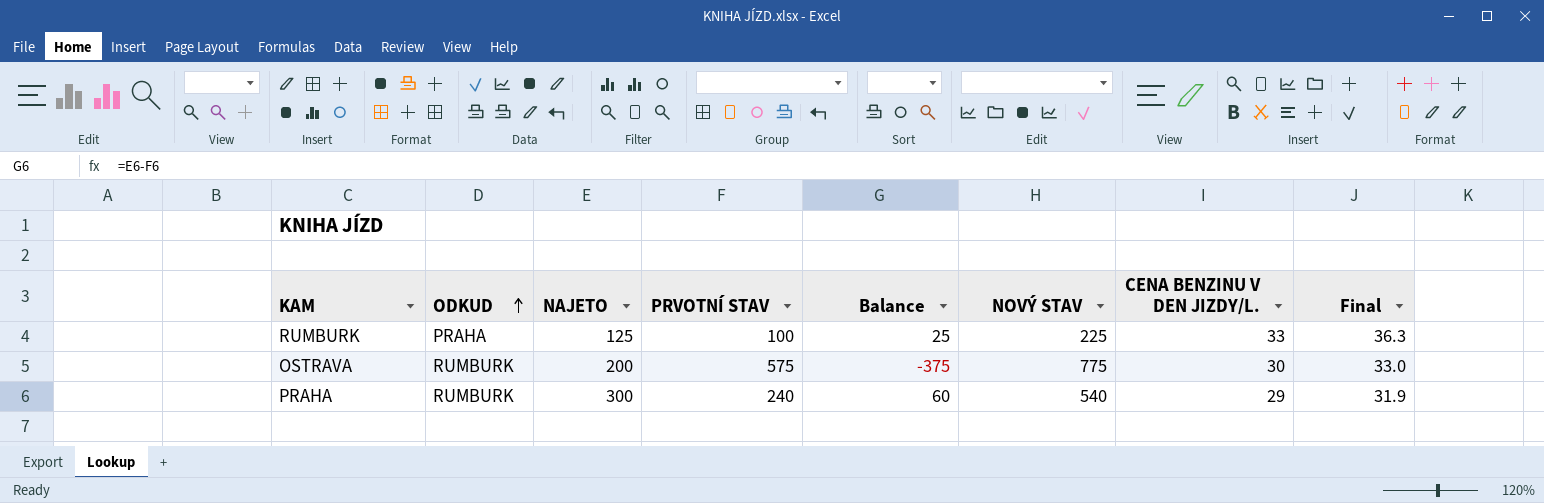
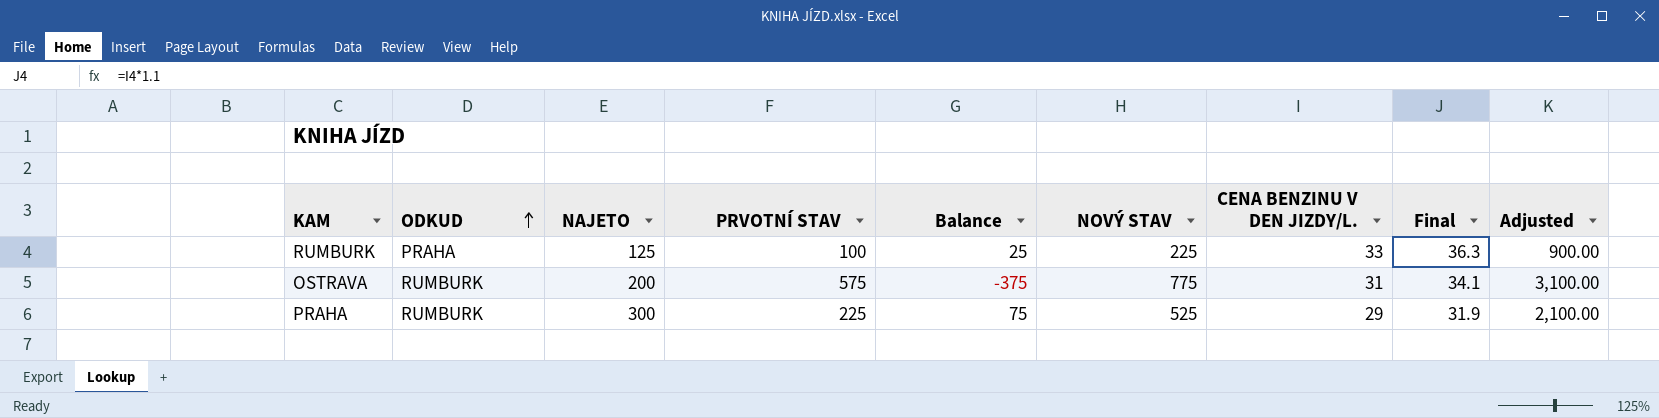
column Adjusted | formula: none -> [NOVÝ STAV] * 4
OSTRAVA | CENA BENZINU V DEN JIZDY/L.: 30 -> 31
OSTRAVA | Final: 33.0 -> 34.1
PRAHA | PRVOTNÍ STAV: 240 -> 225
PRAHA | Balance: 60 -> 75
PRAHA | NOVÝ STAV: 540 -> 525

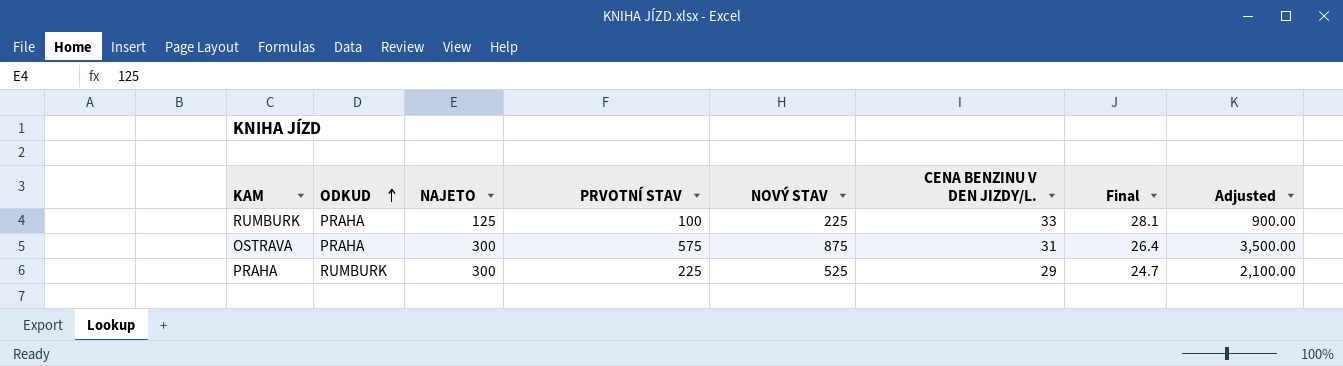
column Balance | formula: [NAJETO] - [PRVOTNÍ STAV] -> none
column Final | formula: [CENA BENZINU V DEN JIZDY/L.] * 1.1 -> [CENA BENZINU V DEN JIZDY/L.] * 0.85
OSTRAVA | ODKUD: RUMBURK -> PRAHA
OSTRAVA | NAJETO: 200 -> 300
OSTRAVA | NOVÝ STAV: 775 -> 875
OSTRAVA | Adjusted: 3,100.00 -> 3,500.00

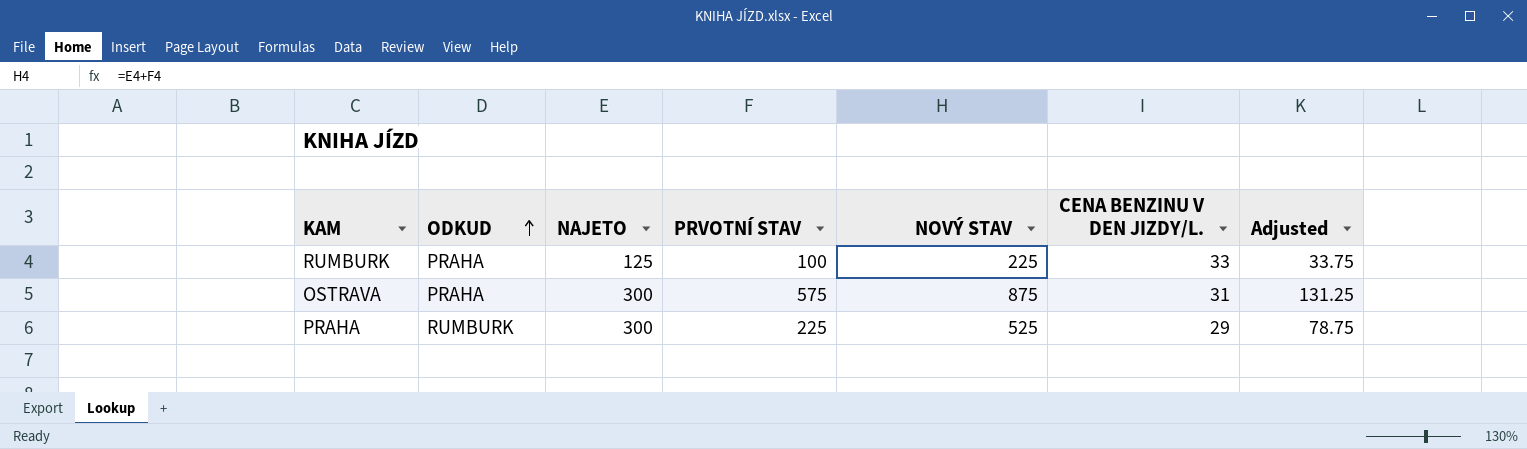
column Final | formula: [CENA BENZINU V DEN JIZDY/L.] * 0.85 -> none
column Adjusted | formula: [NOVÝ STAV] * 4 -> [NOVÝ STAV] * 0.15

